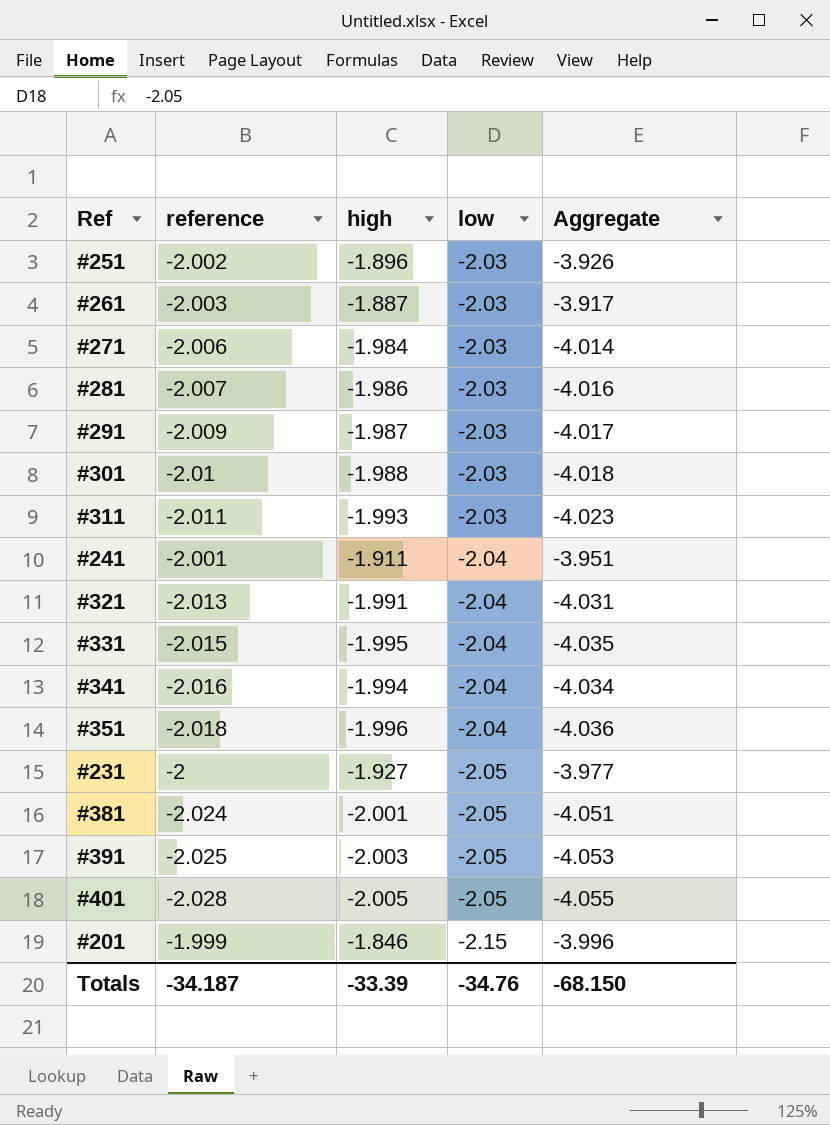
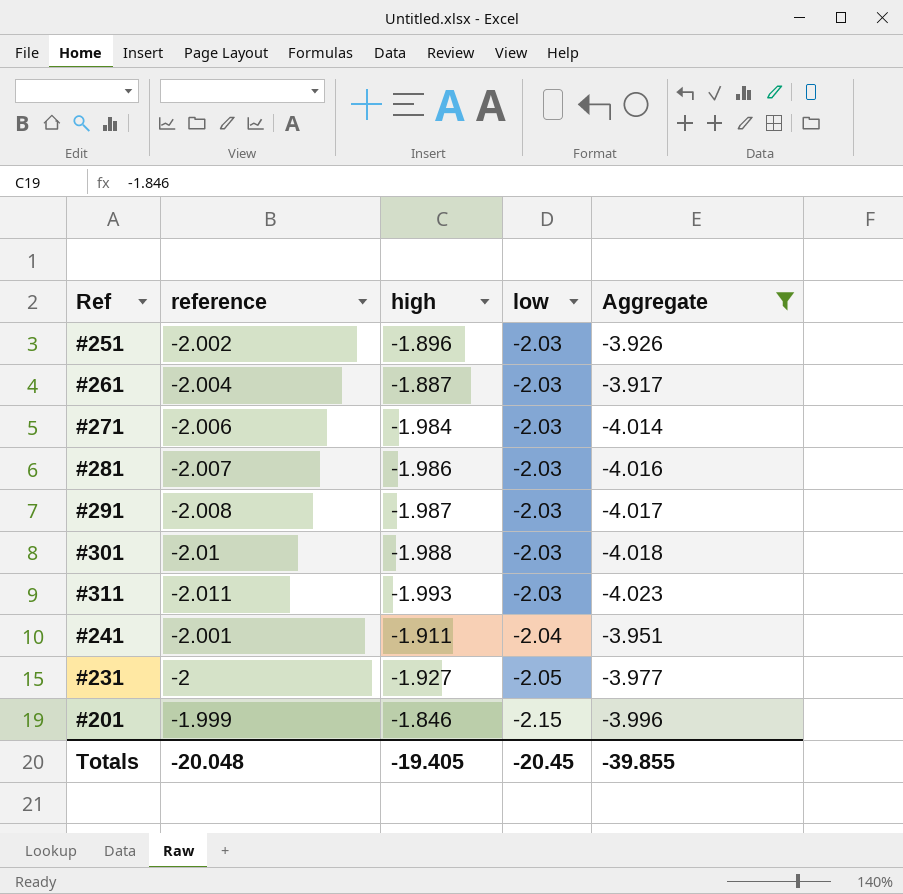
filter: none -> Aggregate >= -4.023
#261 | reference: -2.003 -> -2.004
#291 | reference: -2.009 -> -2.008
Totals | reference: -34.187 -> -20.048
Totals | high: -33.39 -> -19.405
Totals | low: -34.76 -> -20.45
Totals | Aggregate: -68.150 -> -39.855

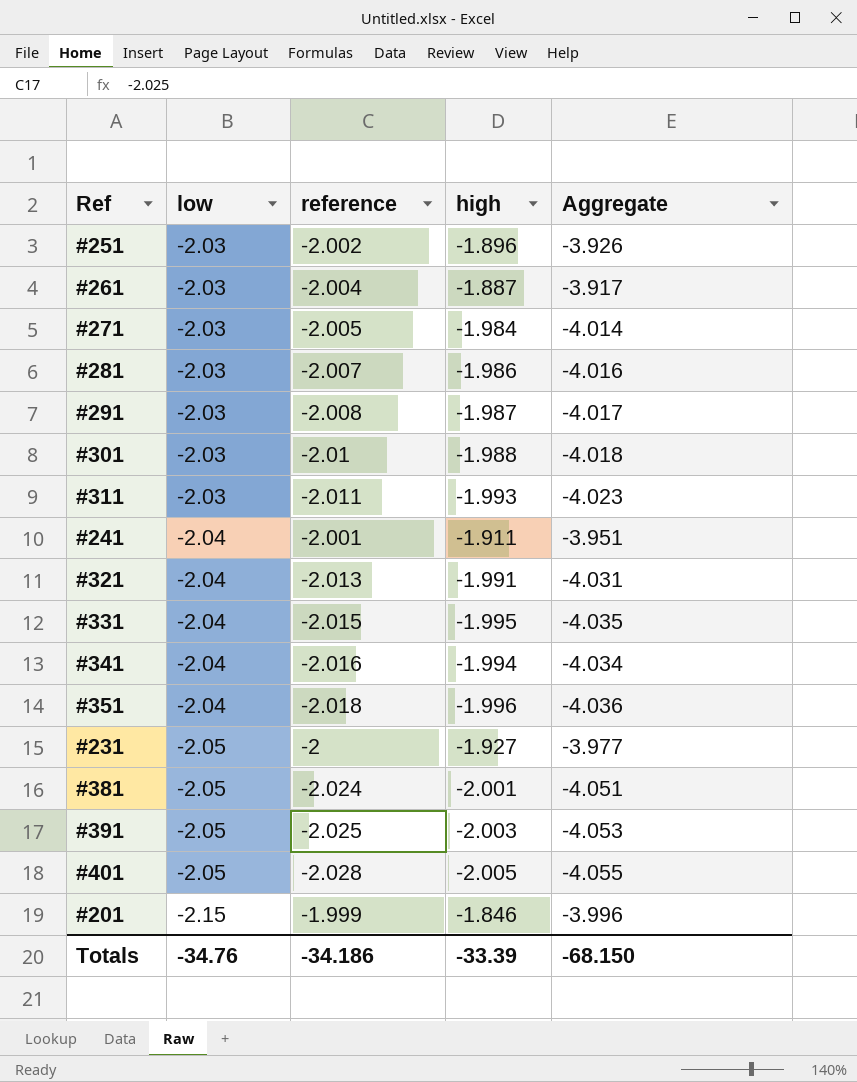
filter: Aggregate >= -4.023 -> none
column low | position: 4 -> 2
#271 | reference: -2.006 -> -2.005
Totals | low: -20.45 -> -34.76
Totals | reference: -20.048 -> -34.186
Totals | high: -19.405 -> -33.39
Totals | Aggregate: -39.855 -> -68.150

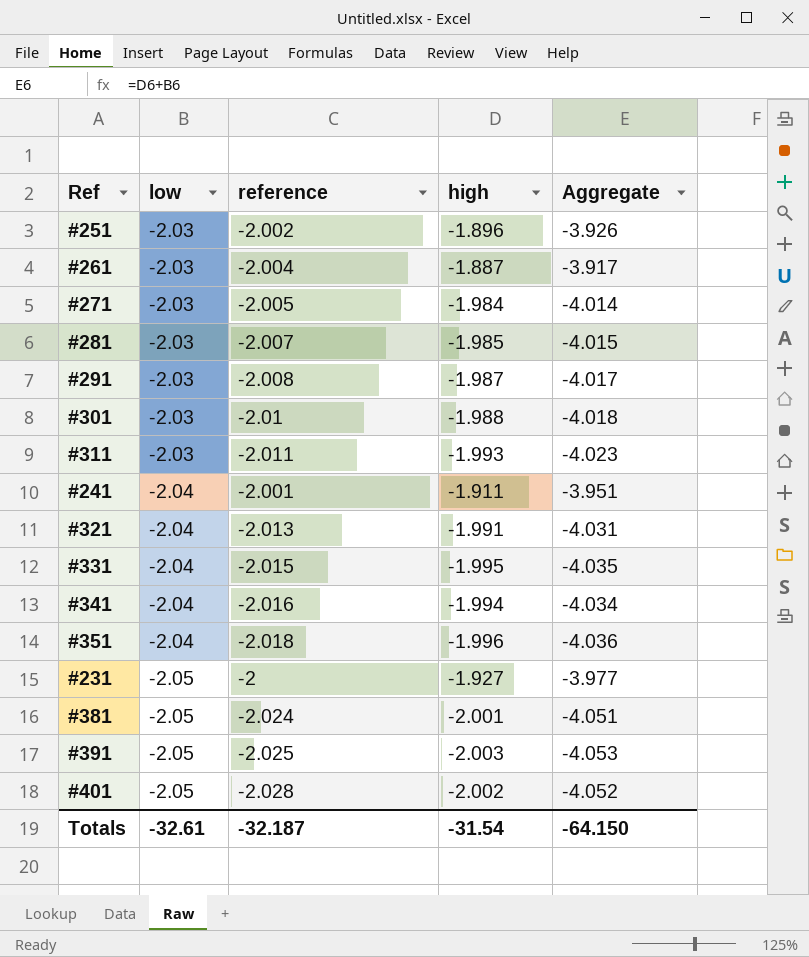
row #201: -2.15 | -1.999 | -1.846 | -3.996 -> none
#281 | high: -1.986 -> -1.985
#281 | Aggregate: -4.016 -> -4.015
#401 | high: -2.005 -> -2.002
#401 | Aggregate: -4.055 -> -4.052
Totals | low: -34.76 -> -32.61
Totals | reference: -34.186 -> -32.187
Totals | high: -33.39 -> -31.54
Totals | Aggregate: -68.150 -> -64.150

